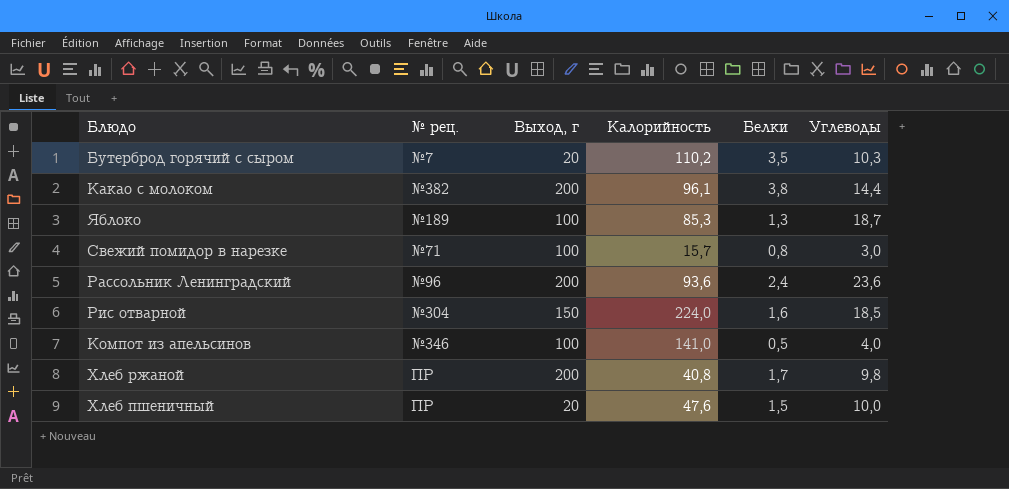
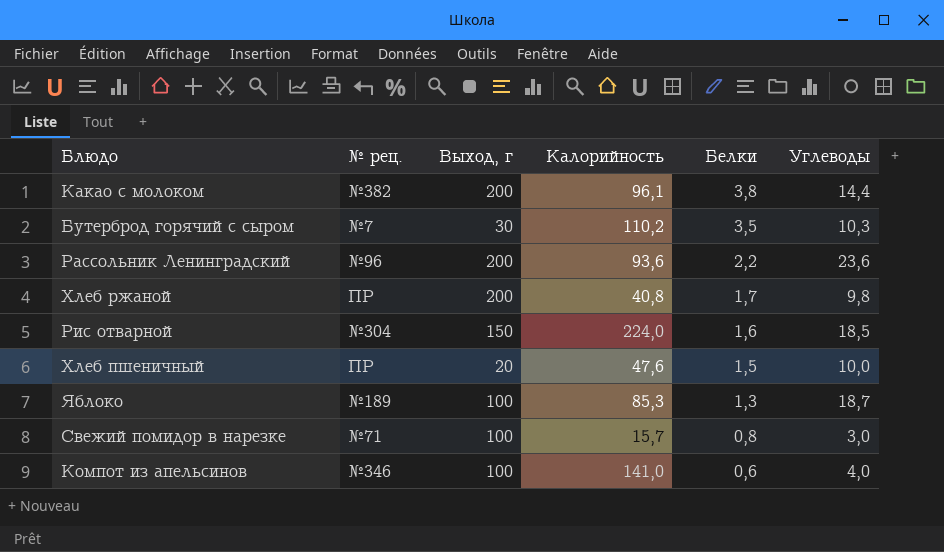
row order: none -> Белки descending
Бутерброд горячий с сыром | Выход, г: 20 -> 30
Рассольник Ленинградский | Белки: 2,4 -> 2,2
Компот из апельсинов | Белки: 0,5 -> 0,6

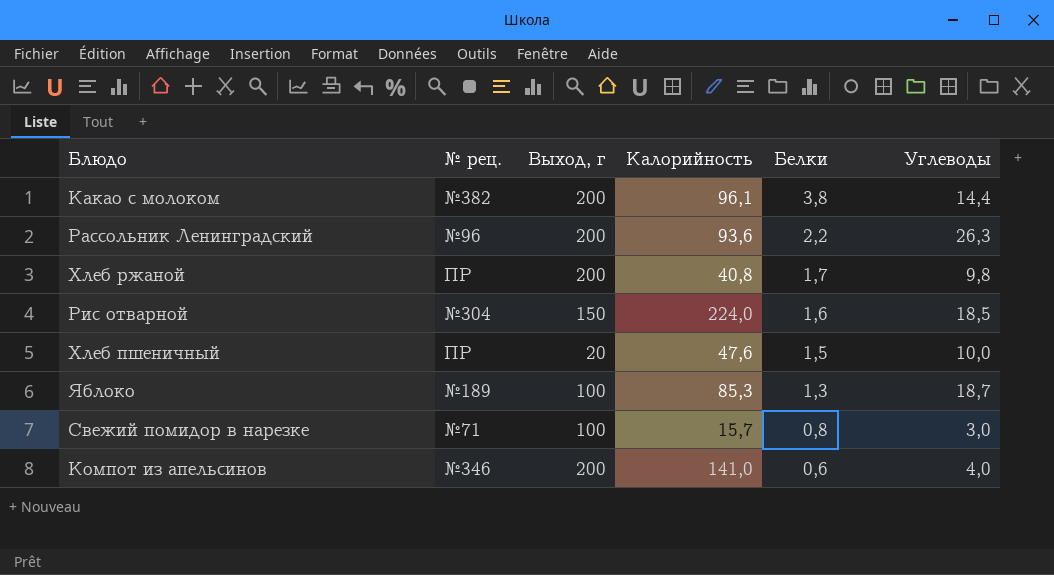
row Бутерброд горячий с сыром: №7 | 30 | 110,2 | 3,5 | 10,3 -> none
Рассольник Ленинградский | Углеводы: 23,6 -> 26,3
Компот из апельсинов | Выход, г: 100 -> 200

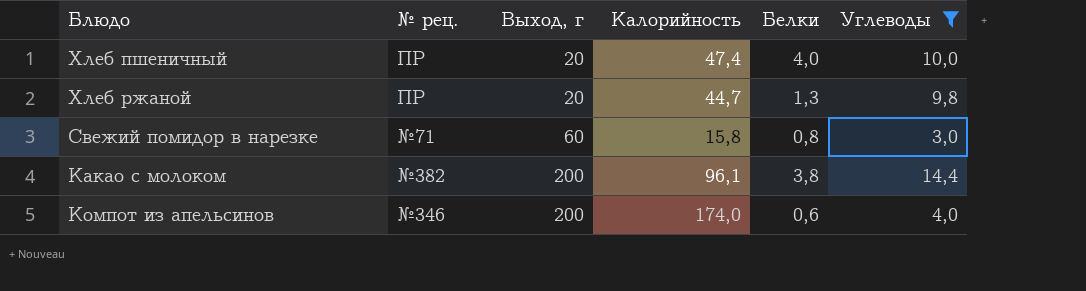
filter: none -> Углеводы <= 14,4
row order: Белки descending -> Выход, г ascending
Хлеб пшеничный | Калорийность: 47,6 -> 47,4
Хлеб пшеничный | Белки: 1,5 -> 4,0
Хлеб ржаной | Выход, г: 200 -> 20
Хлеб ржаной | Калорийность: 40,8 -> 44,7
Хлеб ржаной | Белки: 1,7 -> 1,3
Свежий помидор в нарезке | Выход, г: 100 -> 60
Свежий помидор в нарезке | Калорийность: 15,7 -> 15,8
Компот из апельсинов | Калорийность: 141,0 -> 174,0

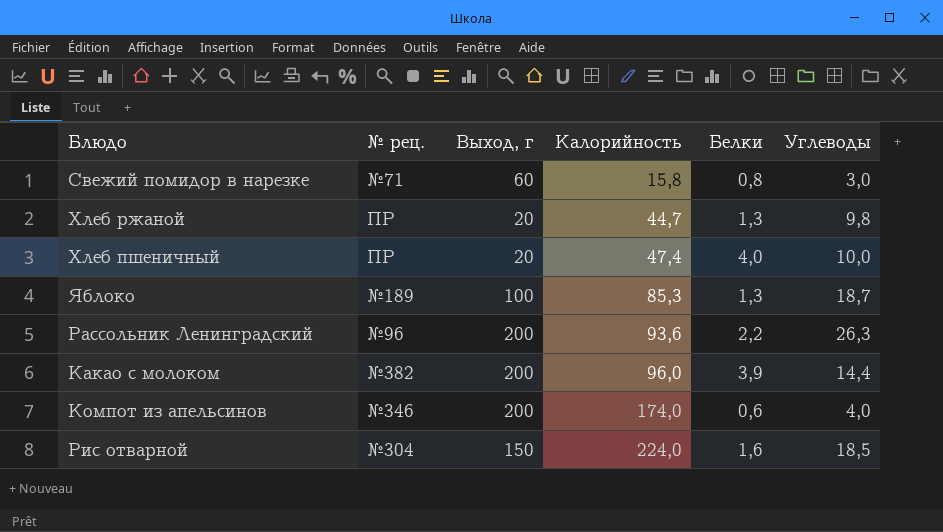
filter: Углеводы <= 14,4 -> none
row order: Выход, г ascending -> Калорийность ascending
Какао с молоком | Калорийность: 96,1 -> 96,0
Какао с молоком | Белки: 3,8 -> 3,9

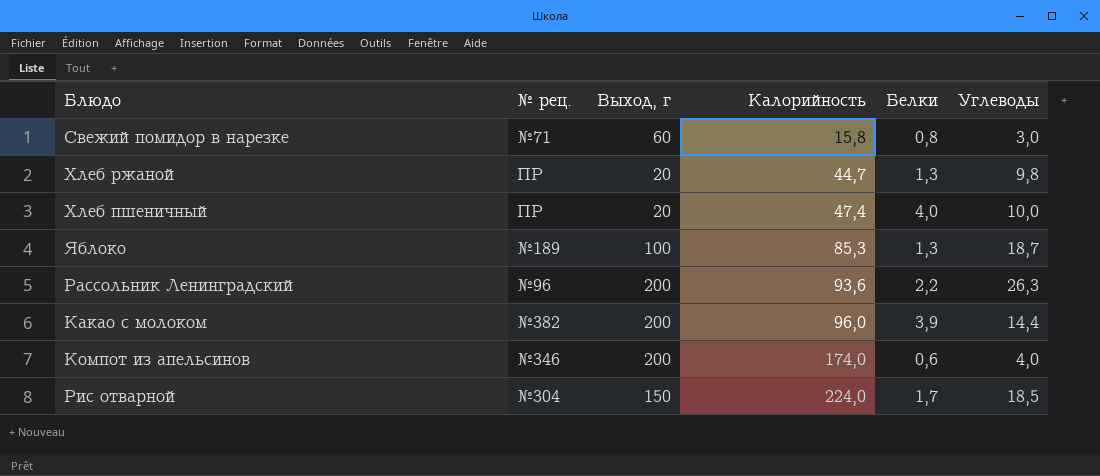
Рис отварной | Белки: 1,6 -> 1,7

